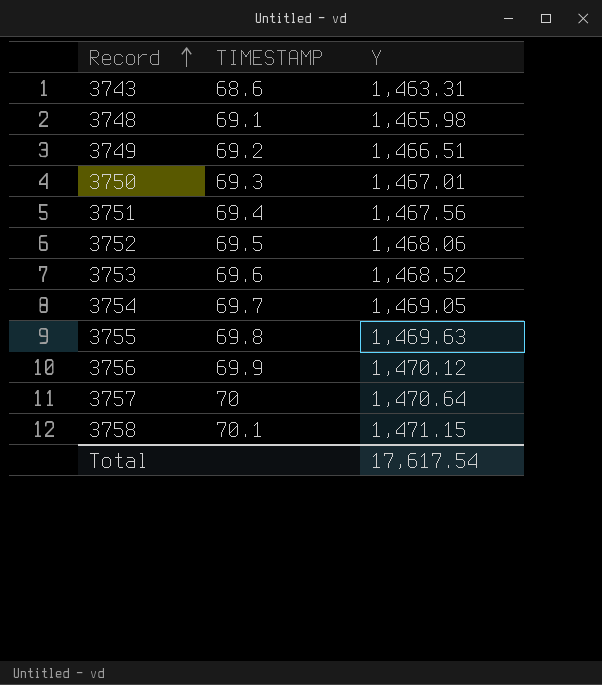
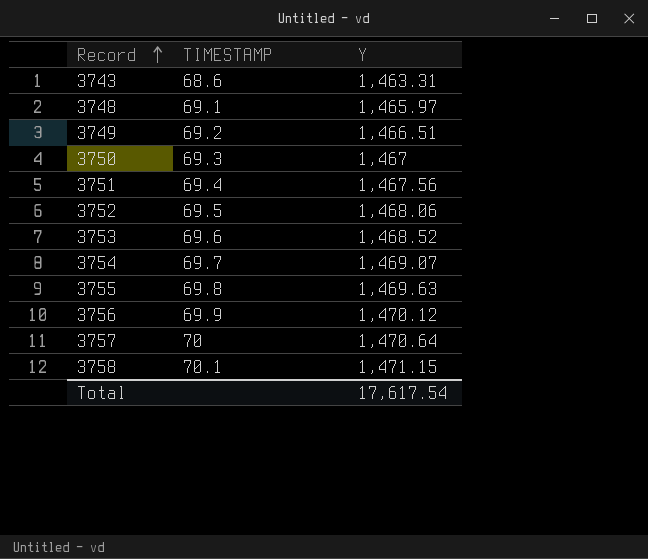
3748 | Y: 1,465.98 -> 1,465.97
3750 | Y: 1,467.01 -> 1,467
3754 | Y: 1,469.05 -> 1,469.07

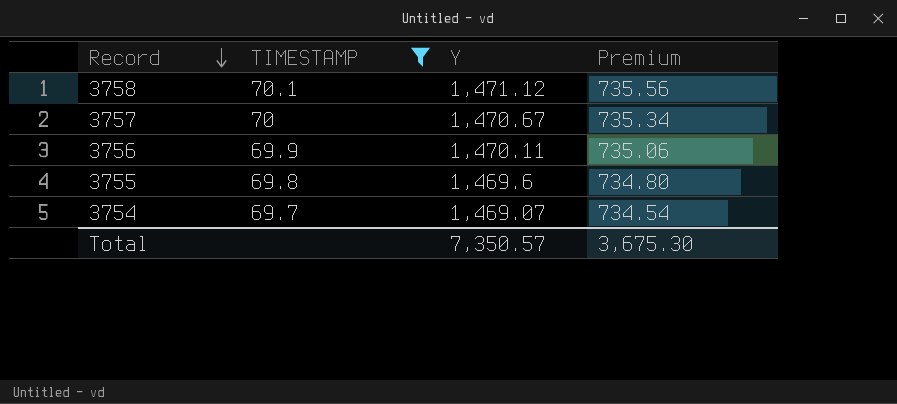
filter: none -> TIMESTAMP >= 69.7
row order: Record ascending -> Record descending
column Premium | formula: none -> [Y] * 0.5
3758 | Y: 1,471.15 -> 1,471.12
3757 | Y: 1,470.64 -> 1,470.67
3756 | Y: 1,470.12 -> 1,470.11
3755 | Y: 1,469.63 -> 1,469.6
Total | Y: 17,617.54 -> 7,350.57

